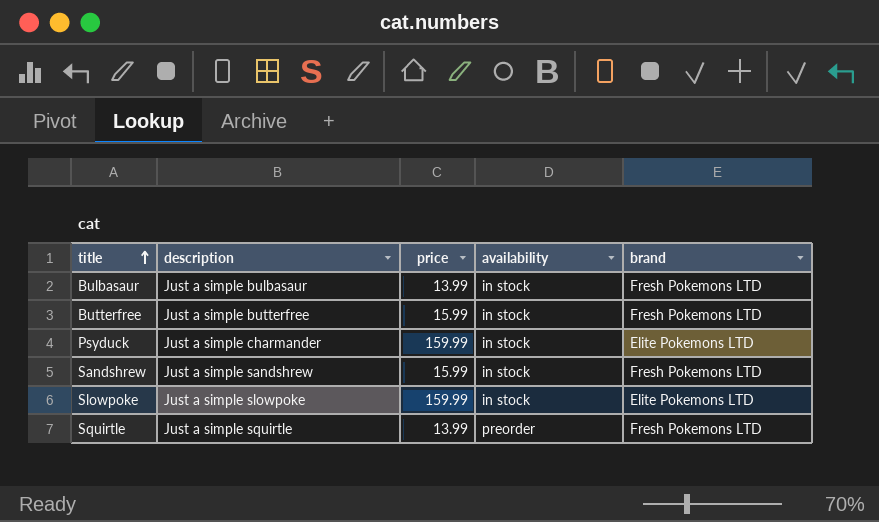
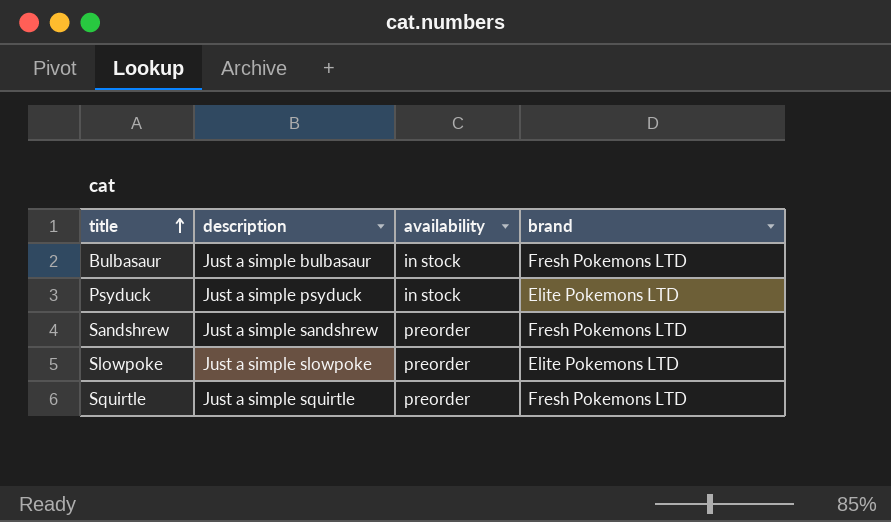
column price | position: 3 -> none
row Butterfree: Just a simple butterfree | 15.99 | in stock | Fresh Pokemons LTD -> none
Psyduck | description: Just a simple charmander -> Just a simple psyduck
Sandshrew | availability: in stock -> preorder
Slowpoke | availability: in stock -> preorder

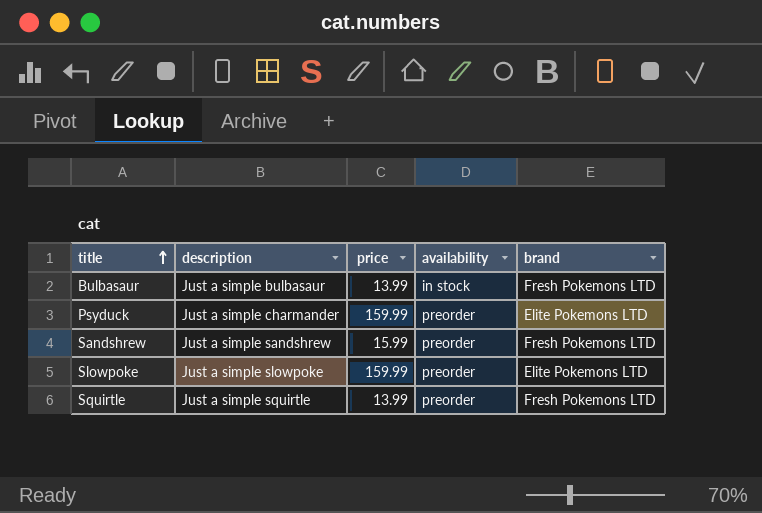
column price | position: none -> 3
Psyduck | description: Just a simple psyduck -> Just a simple charmander
Psyduck | availability: in stock -> preorder

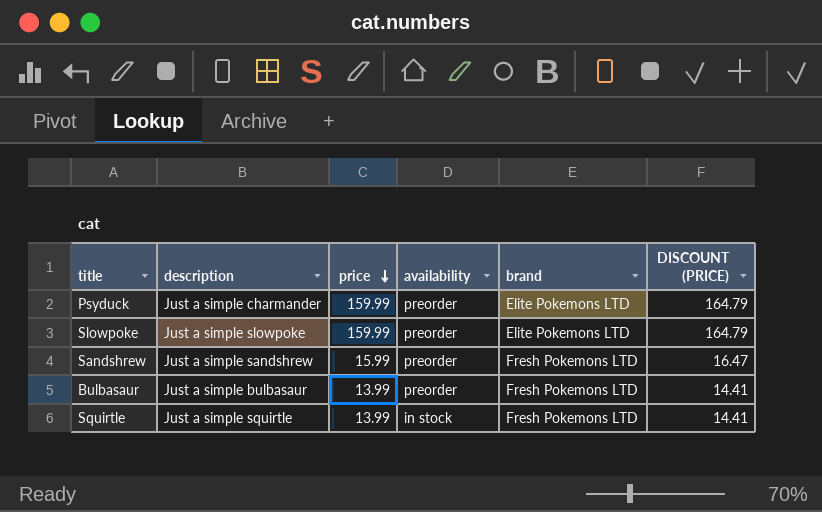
row order: title ascending -> price descending
column DISCOUNT (PRICE) | formula: none -> [price] * 1.03
Bulbasaur | availability: in stock -> preorder
Squirtle | availability: preorder -> in stock

